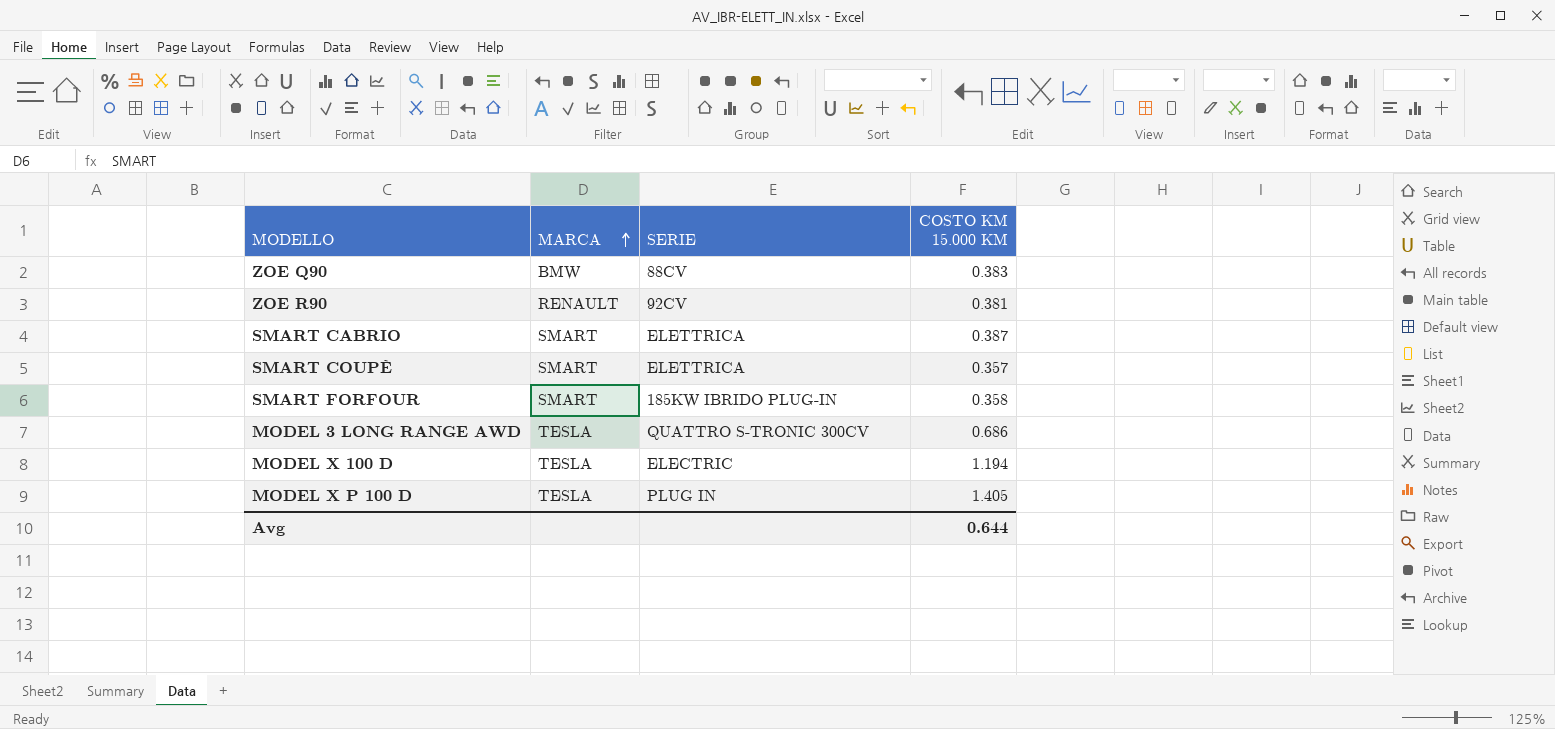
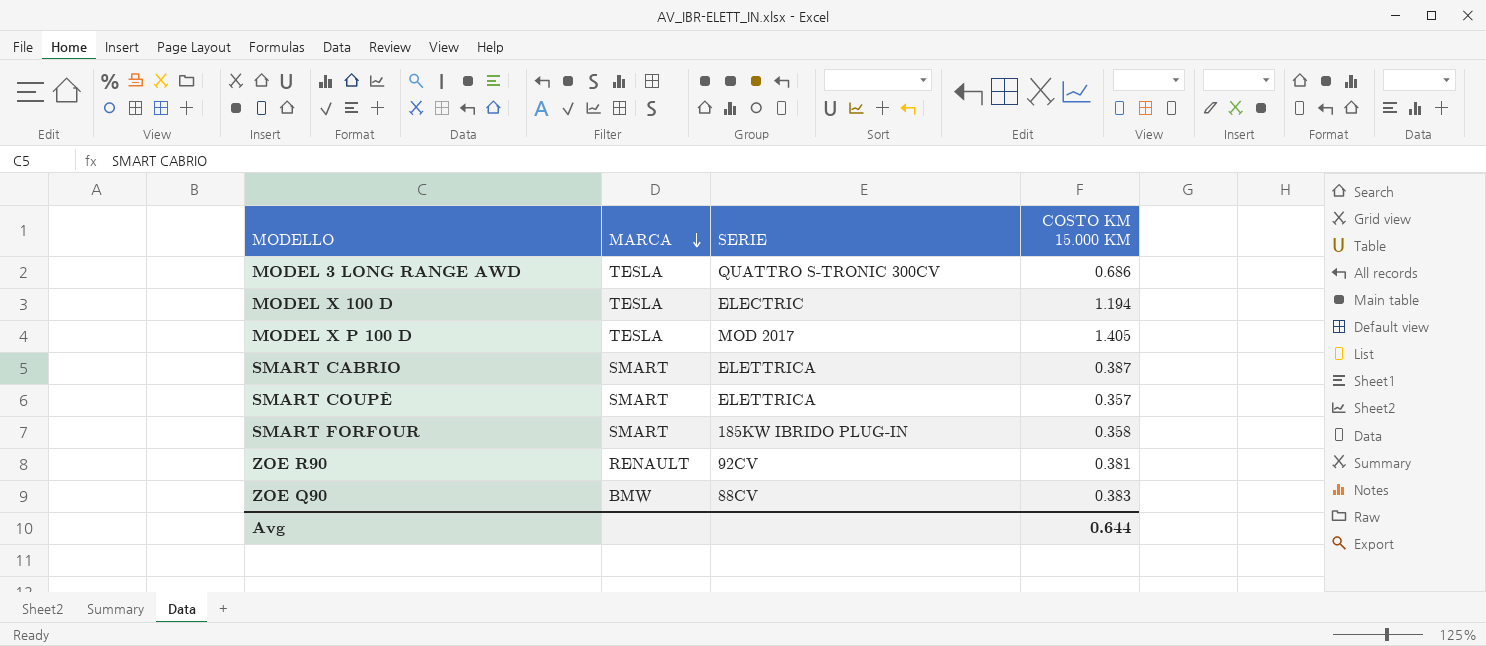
row order: MARCA ascending -> MARCA descending
MODEL X P 100 D | SERIE: PLUG IN -> MOD 2017

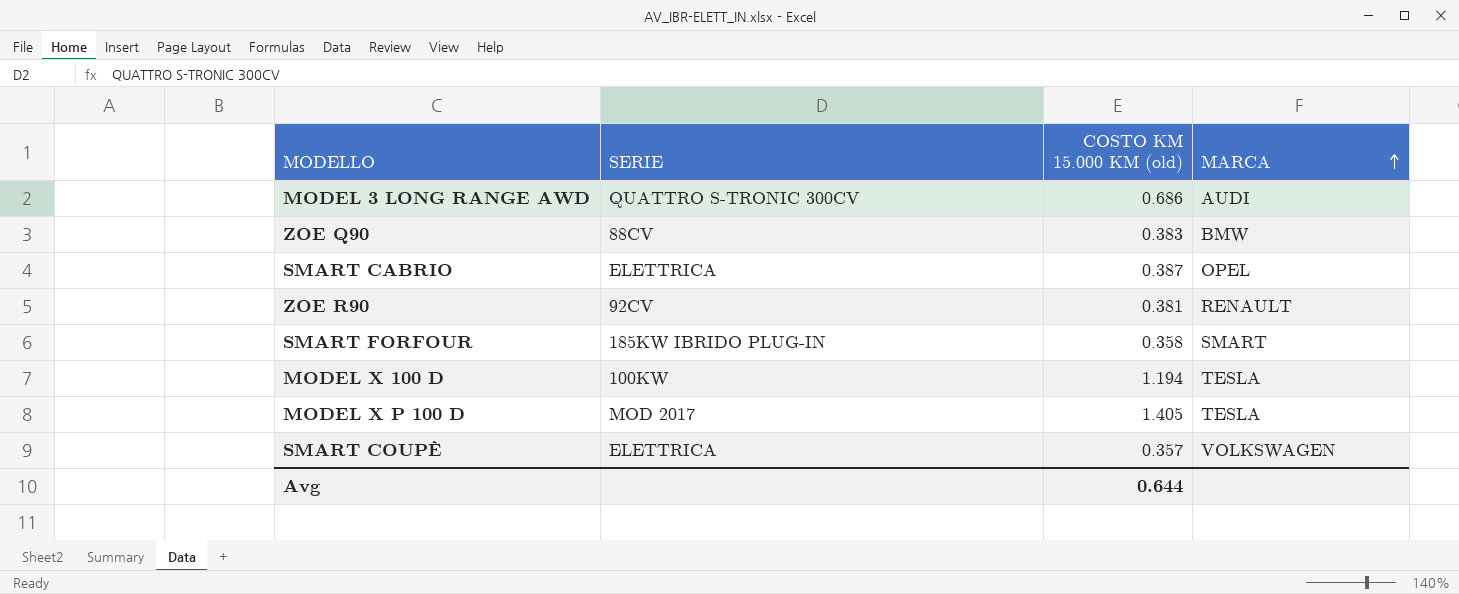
row order: MARCA descending -> MARCA ascending
column name: COSTO KM 15.000 KM -> COSTO KM 15.000 KM (old)
column MARCA | position: 2 -> 4
MODEL 3 LONG RANGE AWD | MARCA: TESLA -> AUDI
SMART CABRIO | MARCA: SMART -> OPEL
MODEL X 100 D | SERIE: ELECTRIC -> 100KW
SMART COUPÈ | MARCA: SMART -> VOLKSWAGEN

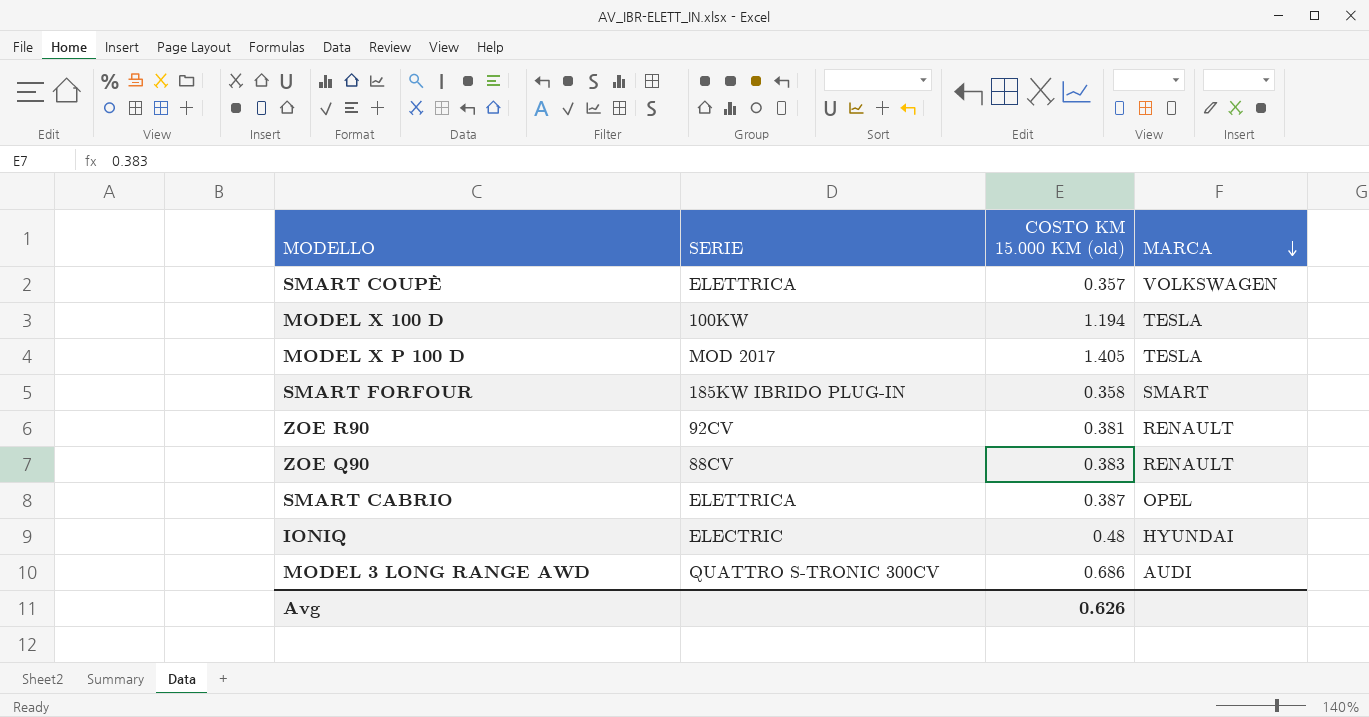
row order: MARCA ascending -> MARCA descending
ZOE Q90 | MARCA: BMW -> RENAULT
row IONIQ: none -> ELECTRIC | 0.48 | HYUNDAI
Avg | COSTO KM 15.000 KM (old): 0.644 -> 0.626

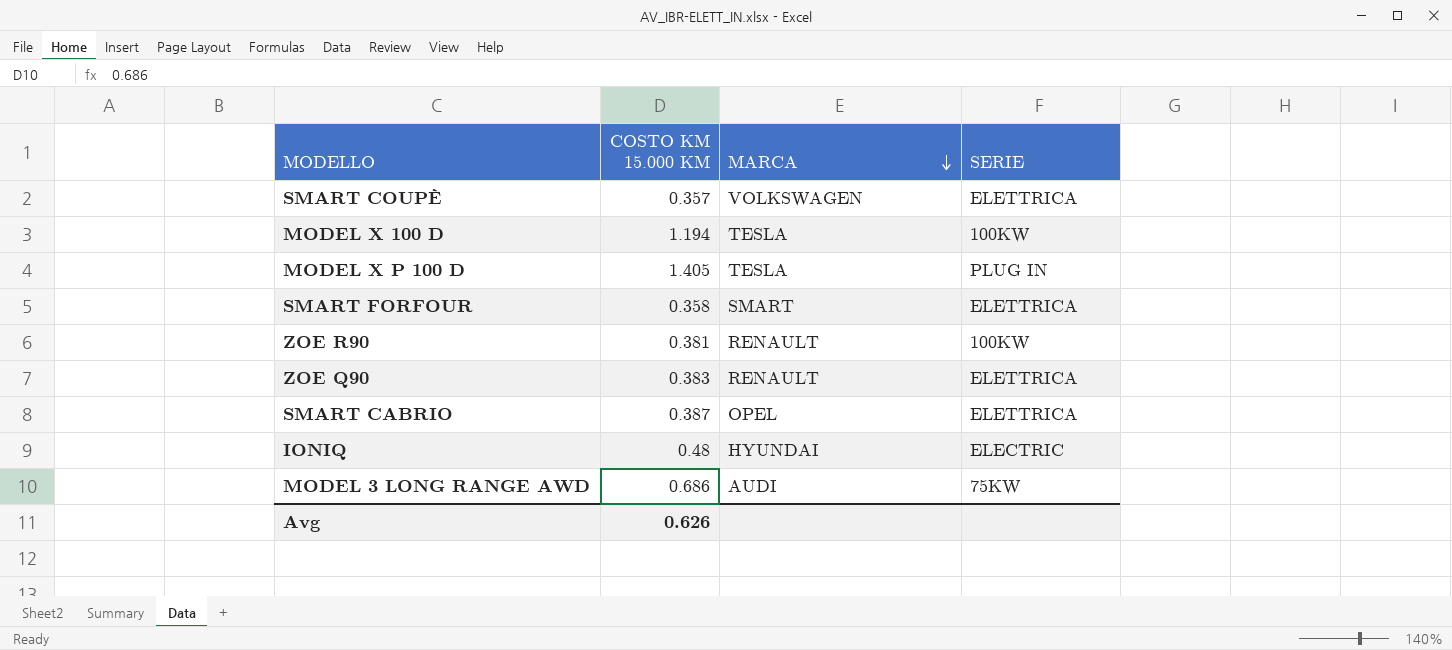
column name: COSTO KM 15.000 KM (old) -> COSTO KM 15.000 KM
column SERIE | position: 2 -> 4
MODEL X P 100 D | SERIE: MOD 2017 -> PLUG IN
SMART FORFOUR | SERIE: 185KW IBRIDO PLUG-IN -> ELETTRICA
ZOE R90 | SERIE: 92CV -> 100KW
ZOE Q90 | SERIE: 88CV -> ELETTRICA
MODEL 3 LONG RANGE AWD | SERIE: QUATTRO S-TRONIC 300CV -> 75KW

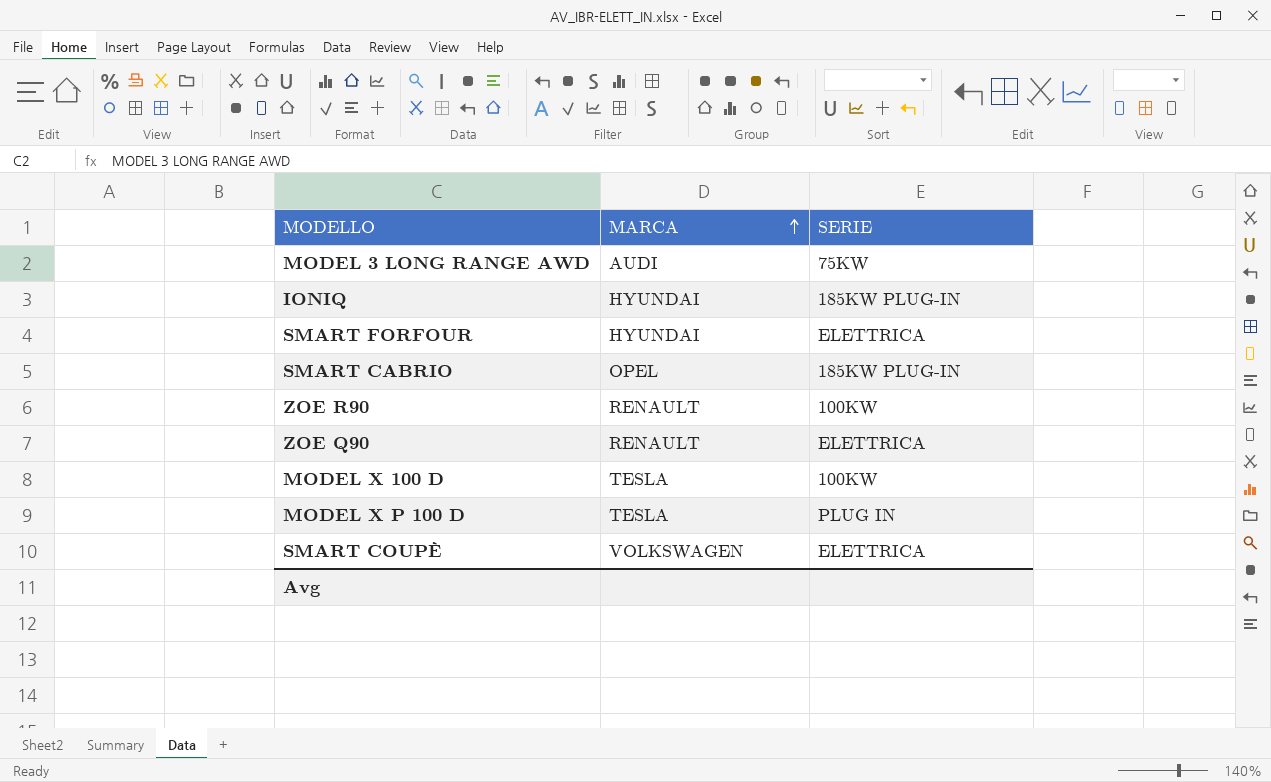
row order: MARCA descending -> MARCA ascending
column COSTO KM 15.000 KM | position: 2 -> none
IONIQ | SERIE: ELECTRIC -> 185KW PLUG-IN
SMART FORFOUR | MARCA: SMART -> HYUNDAI
SMART CABRIO | SERIE: ELETTRICA -> 185KW PLUG-IN

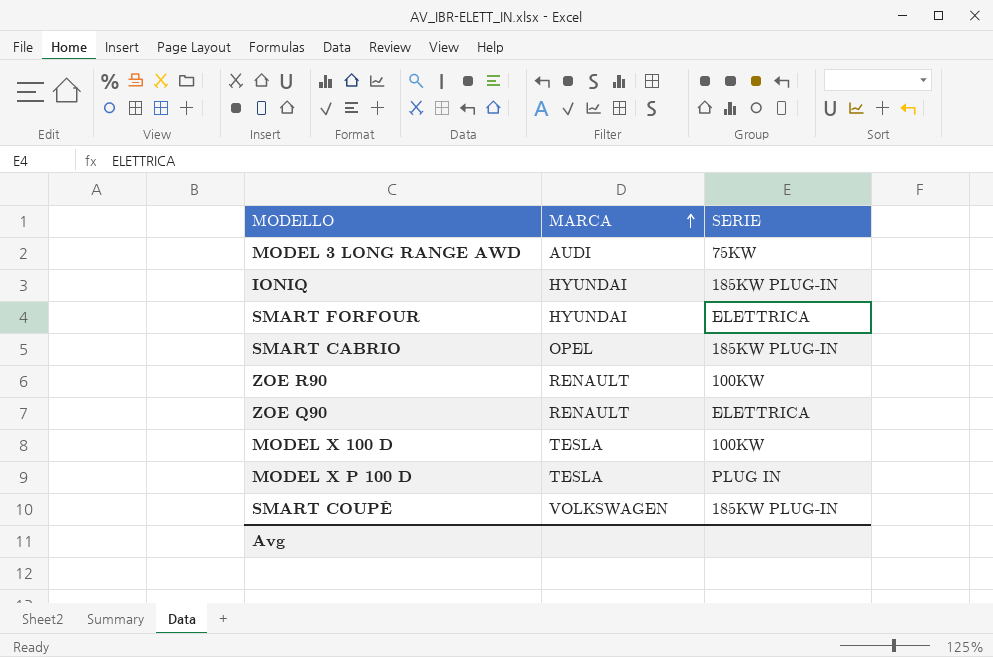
SMART COUPÈ | SERIE: ELETTRICA -> 185KW PLUG-IN

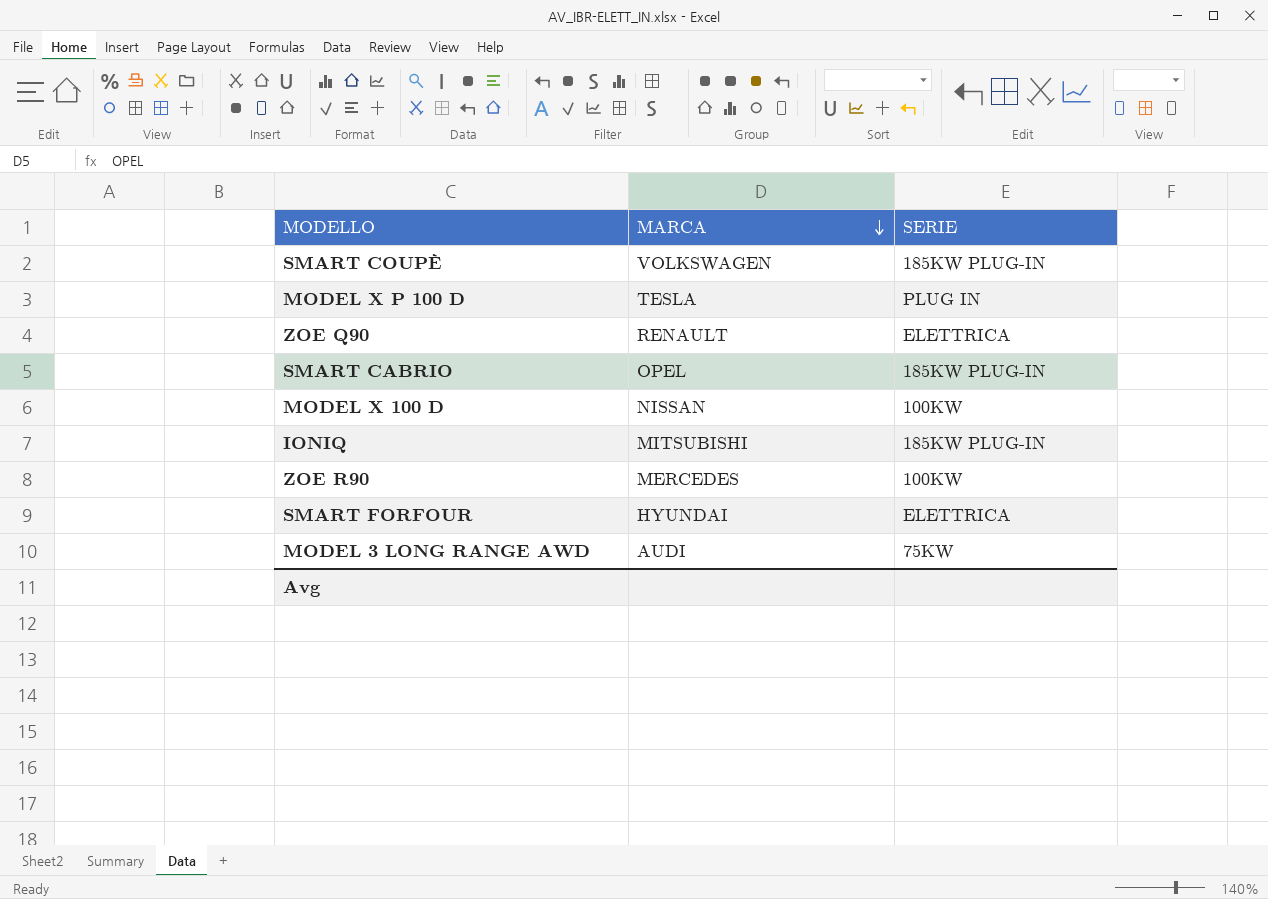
row order: MARCA ascending -> MARCA descending
MODEL X 100 D | MARCA: TESLA -> NISSAN
IONIQ | MARCA: HYUNDAI -> MITSUBISHI
ZOE R90 | MARCA: RENAULT -> MERCEDES

